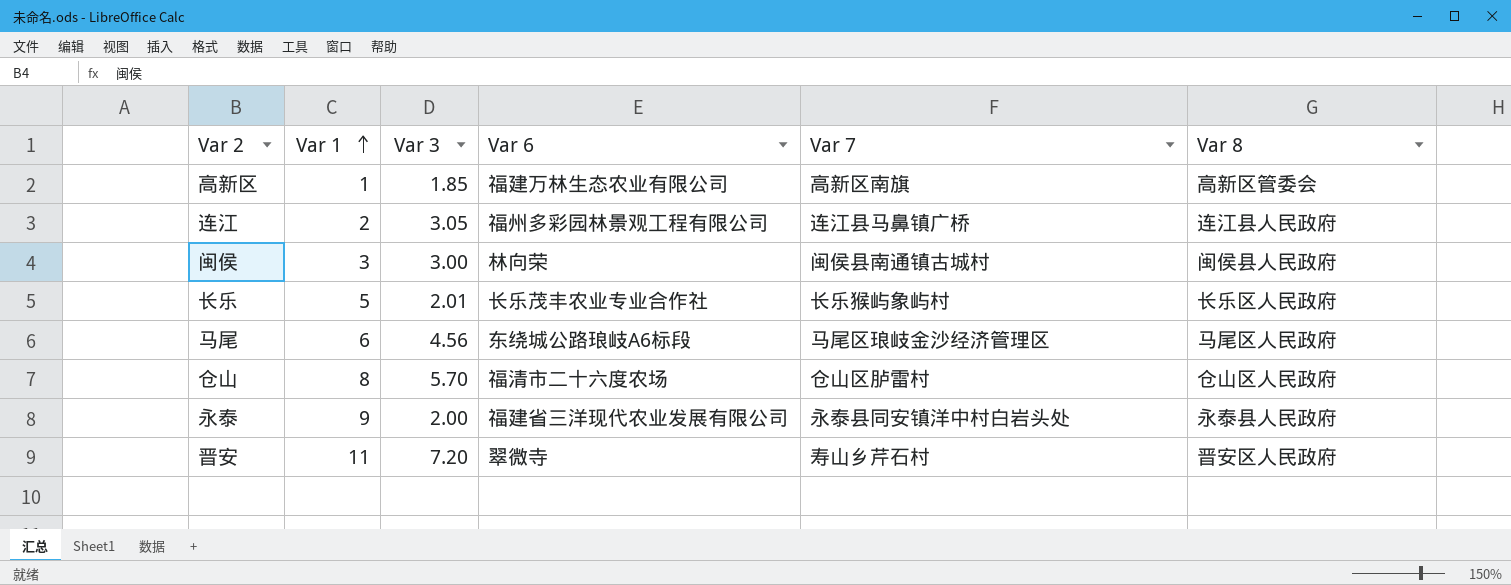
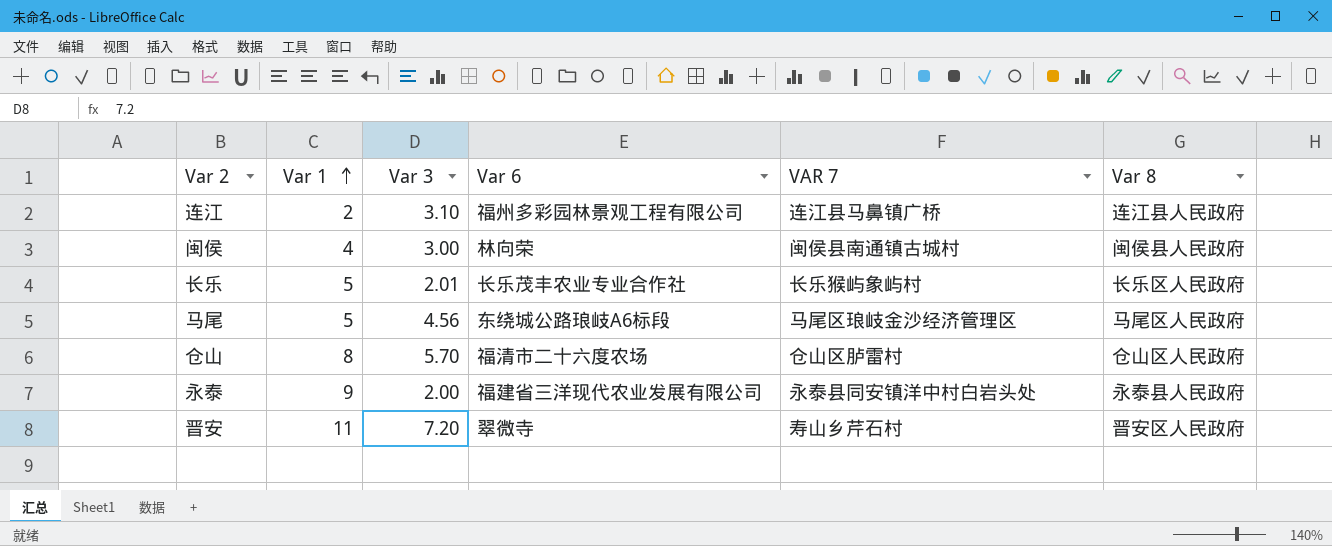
column name: Var 7 -> VAR 7
row 高新区: 1 | 1.85 | 福建万林生态农业有限公司 | 高新区南旗 | 高新区管委会 -> none
连江 | Var 3: 3.05 -> 3.10
闽侯 | Var 1: 3 -> 4
马尾 | Var 1: 6 -> 5

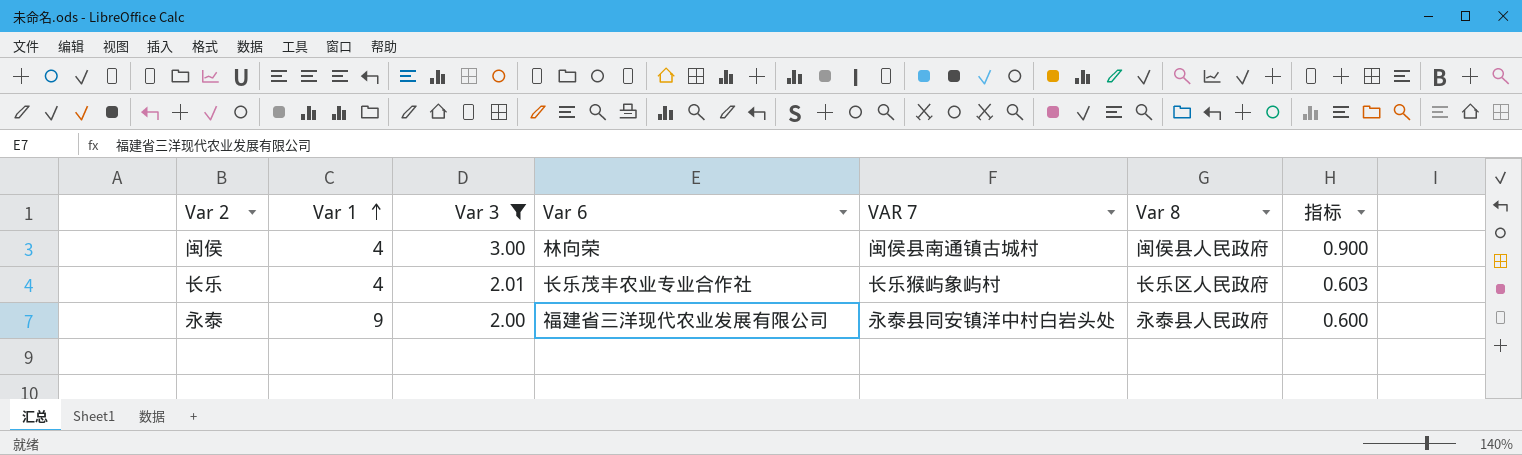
filter: none -> Var 3 <= 3.00
column 指标 | formula: none -> [Var 3] * 0.3
长乐 | Var 1: 5 -> 4

